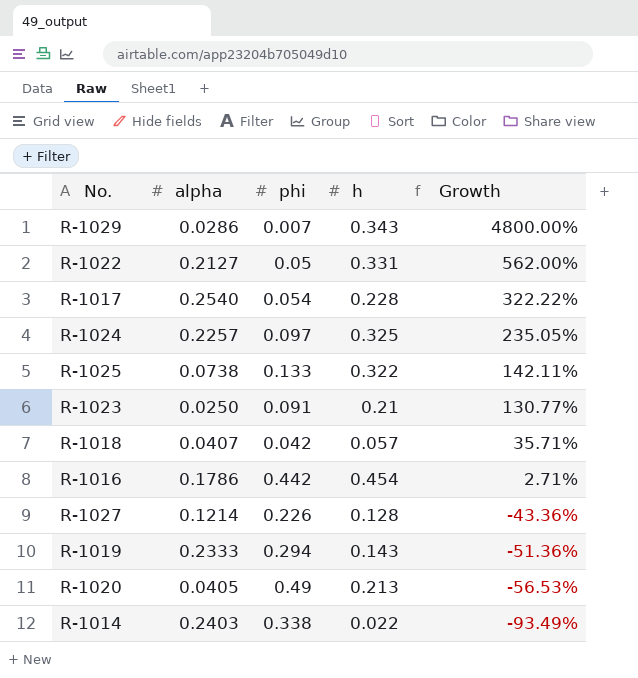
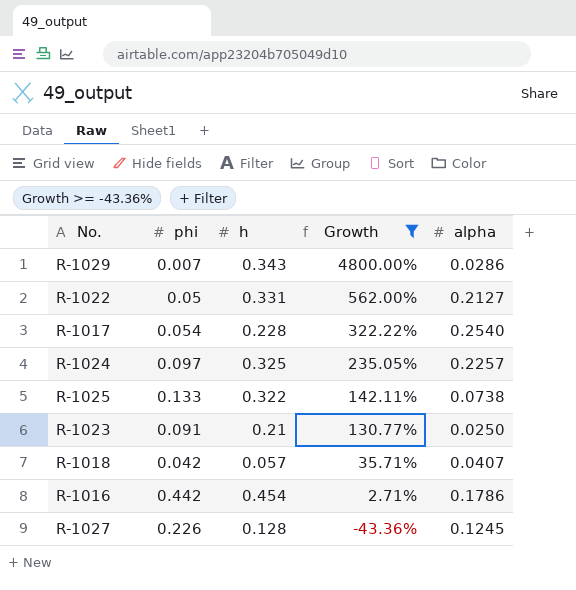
filter: none -> Growth >= -43.36%
column alpha | position: 2 -> 5
R-1027 | alpha: 0.1214 -> 0.1245

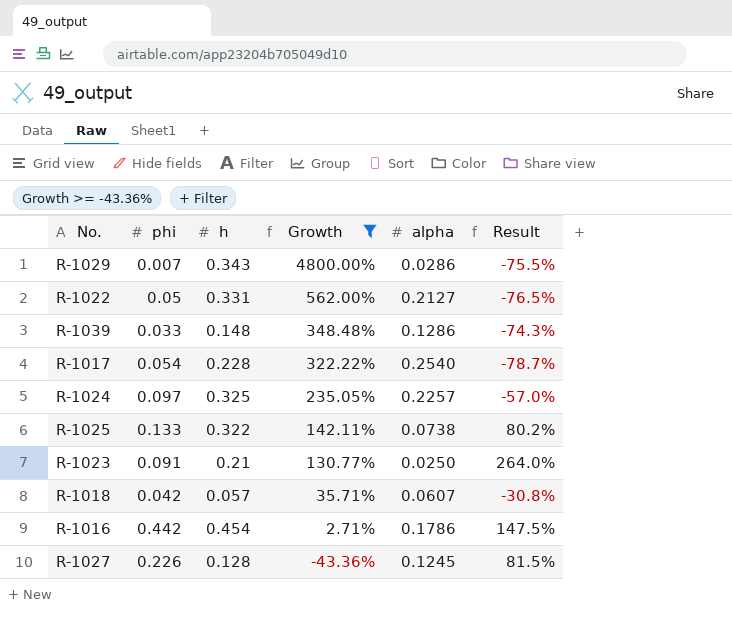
column Result | formula: none -> ([phi] - [alpha]) / [alpha]
row R-1039: none -> 0.033 | 0.148 | 348.48% | 0.1286 | -74.3%
R-1018 | alpha: 0.0407 -> 0.0607

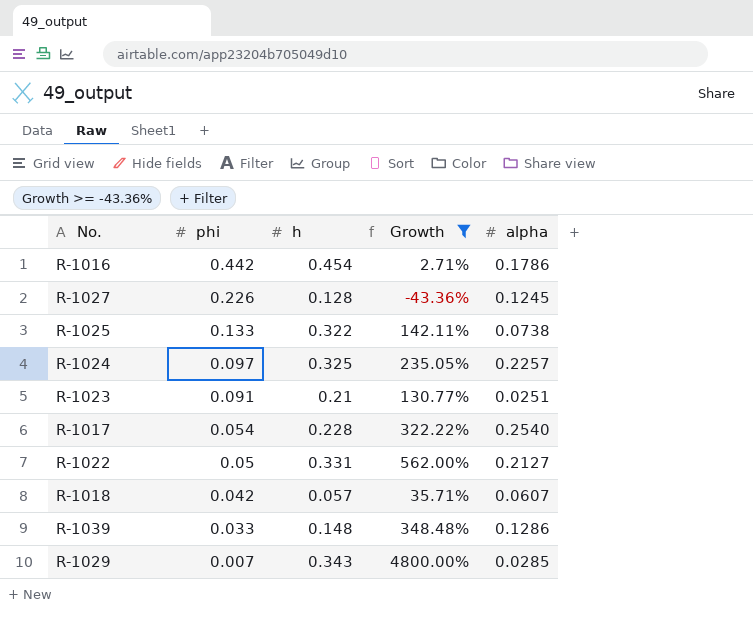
row order: Growth descending -> phi descending
column Result | formula: ([phi] - [alpha]) / [alpha] -> none
R-1023 | alpha: 0.0250 -> 0.0251
R-1029 | alpha: 0.0286 -> 0.0285

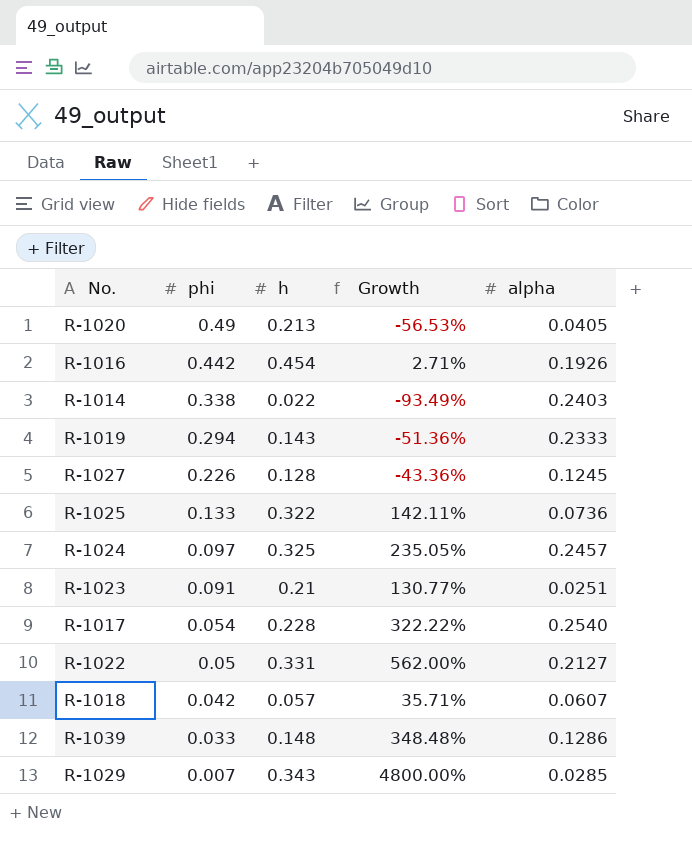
filter: Growth >= -43.36% -> none
R-1016 | alpha: 0.1786 -> 0.1926
R-1025 | alpha: 0.0738 -> 0.0736
R-1024 | alpha: 0.2257 -> 0.2457

